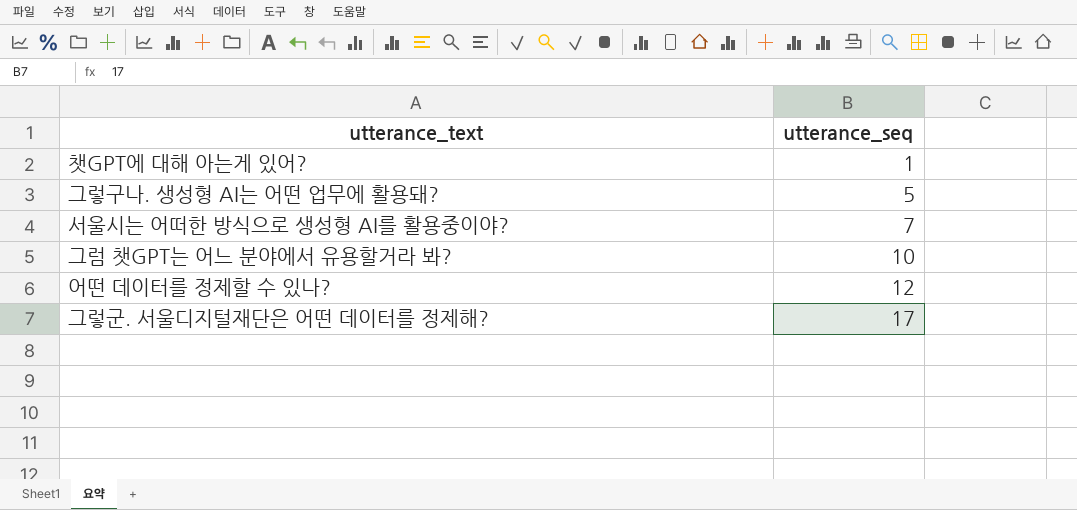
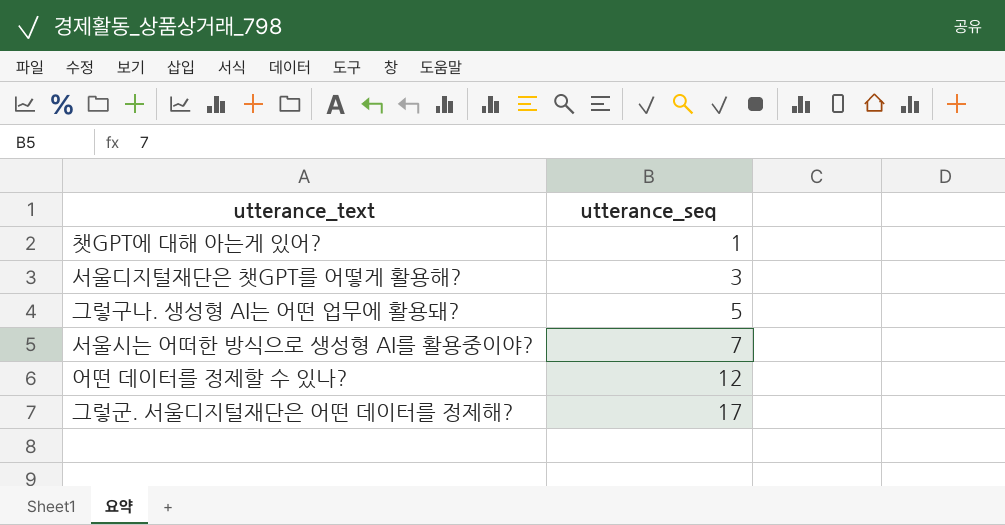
row 그럼 챗GPT는 어느 분야에서 유용할거라 봐?: 10 -> none
row 서울디지털재단은 챗GPT를 어떻게 활용해?: none -> 3

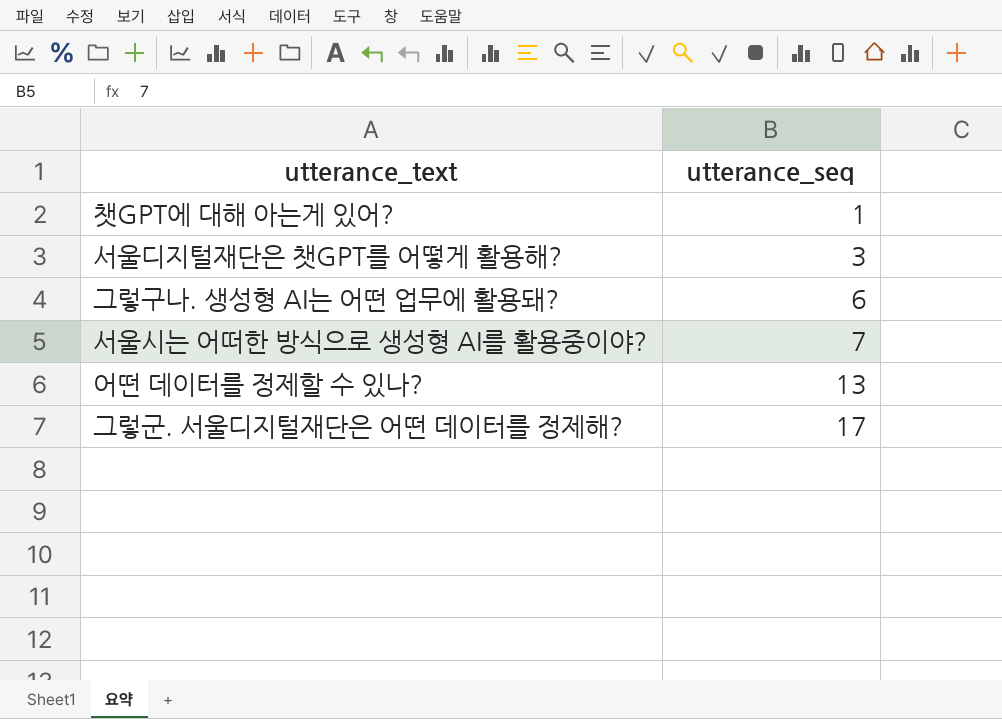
그렇구나. 생성형 AI는 어떤 업무에 활용돼? | utterance_seq: 5 -> 6
어떤 데이터를 정제할 수 있나? | utterance_seq: 12 -> 13

